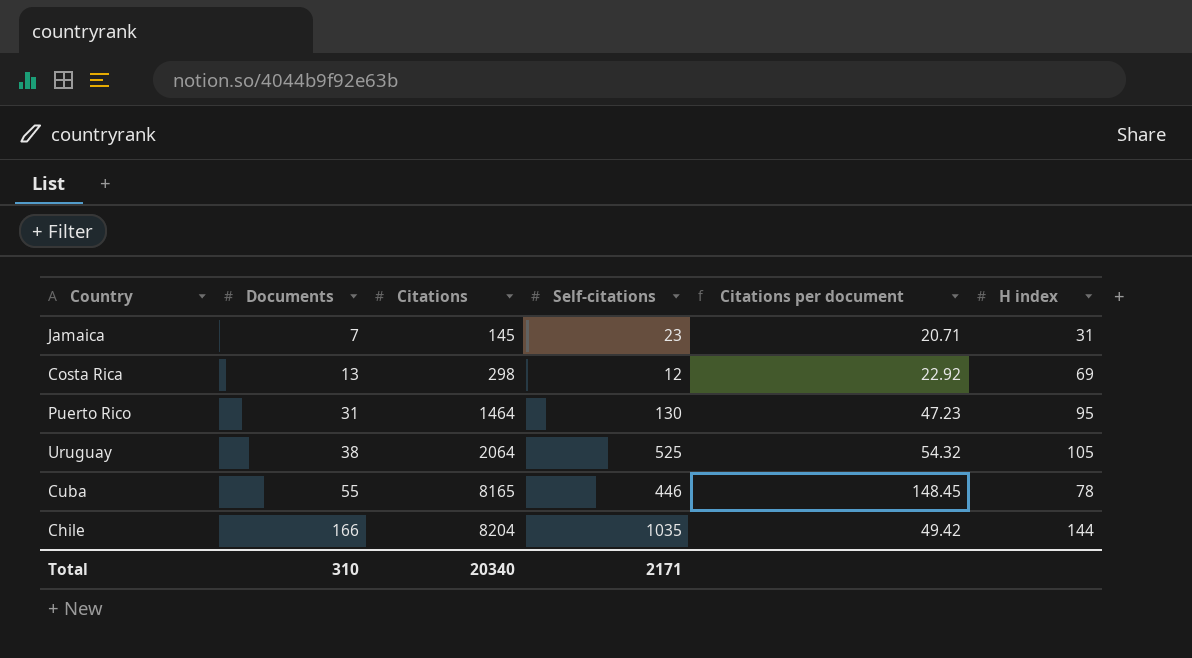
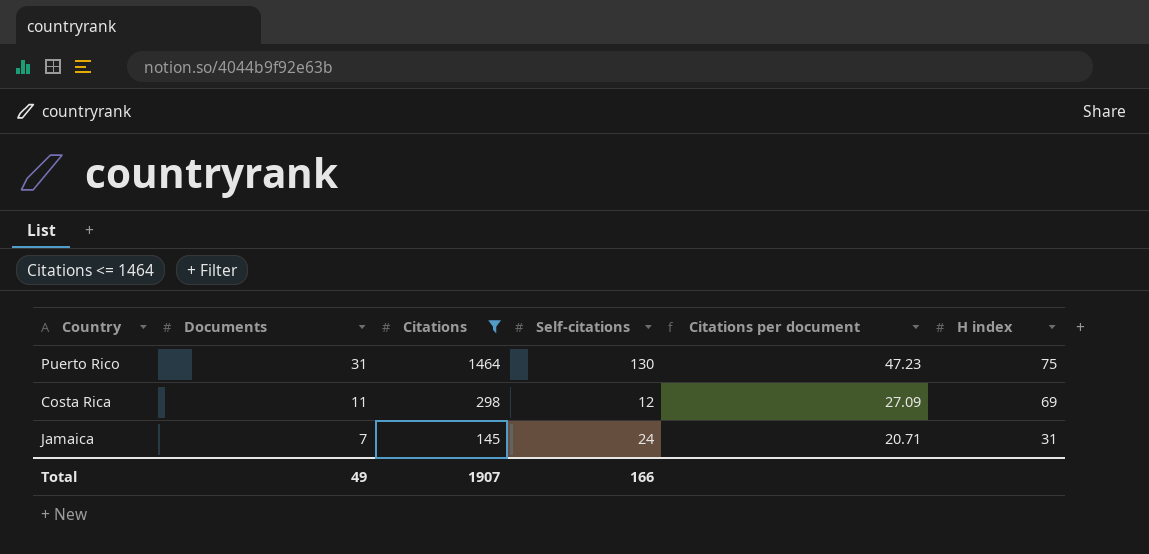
filter: none -> Citations <= 1464
row order: Documents ascending -> Documents descending
Puerto Rico | H index: 95 -> 75
Costa Rica | Documents: 13 -> 11
Costa Rica | Citations per document: 22.92 -> 27.09
Jamaica | Self-citations: 23 -> 24
Total | Documents: 310 -> 49
Total | Citations: 20340 -> 1907
Total | Self-citations: 2171 -> 166

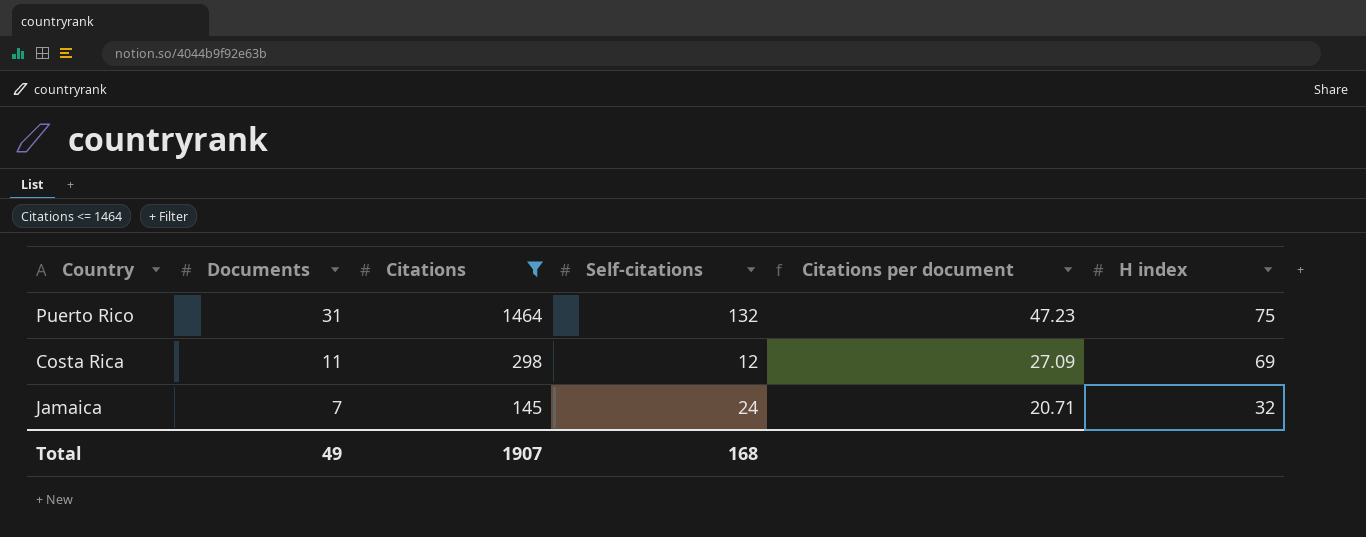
Puerto Rico | Self-citations: 130 -> 132
Jamaica | H index: 31 -> 32
Total | Self-citations: 166 -> 168

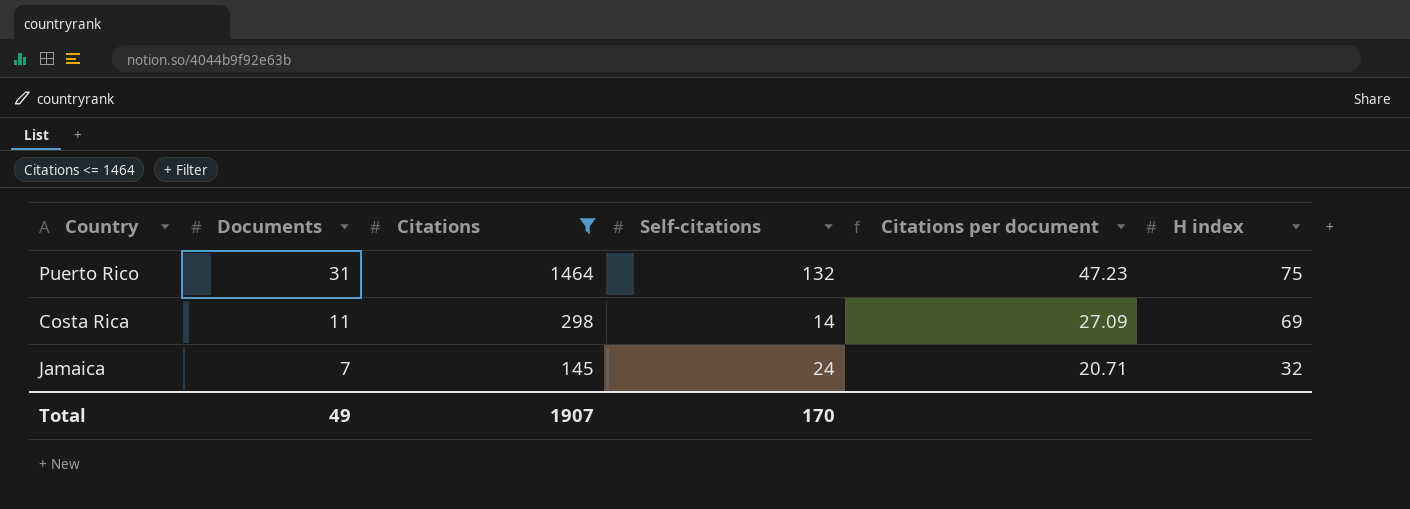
Costa Rica | Self-citations: 12 -> 14
Total | Self-citations: 168 -> 170

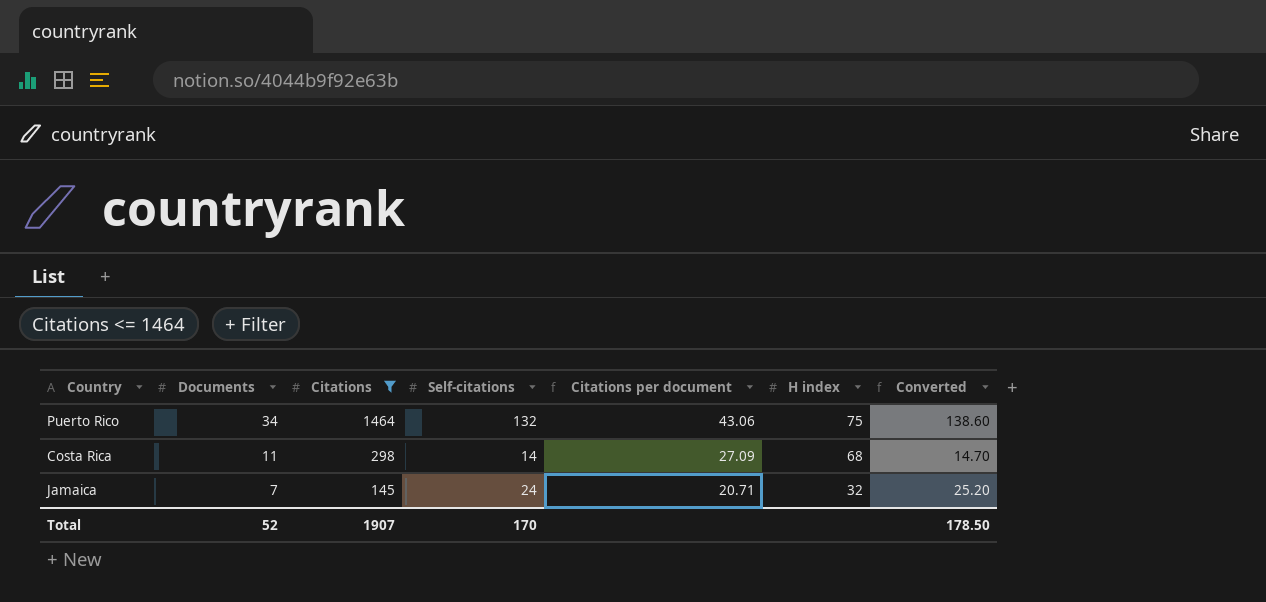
column Converted | formula: none -> [Self-citations] * 1.05
Puerto Rico | Documents: 31 -> 34
Puerto Rico | Citations per document: 47.23 -> 43.06
Costa Rica | H index: 69 -> 68
Total | Documents: 49 -> 52

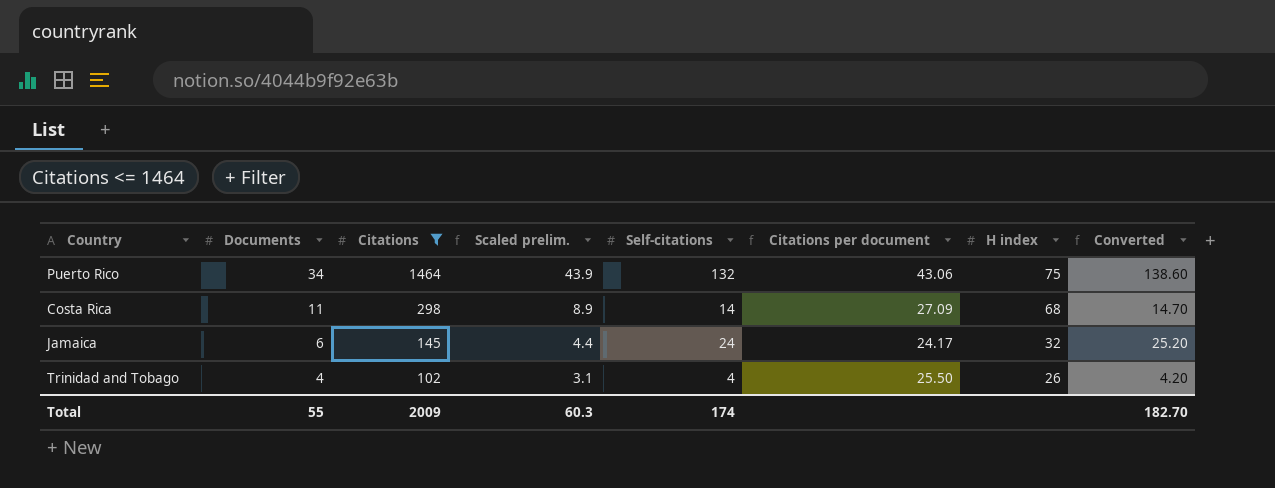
column Scaled prelim. | formula: none -> [Citations] * 0.03
Jamaica | Documents: 7 -> 6
Jamaica | Citations per document: 20.71 -> 24.17
row Trinidad and Tobago: none -> 4 | 102 | 3.1 | 4 | 25.50 | 26 | 4.20
Total | Documents: 52 -> 55
Total | Citations: 1907 -> 2009
Total | Self-citations: 170 -> 174
Total | Converted: 178.50 -> 182.70

